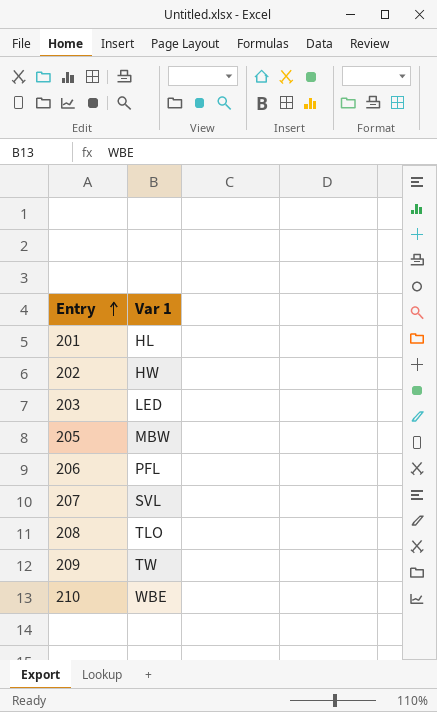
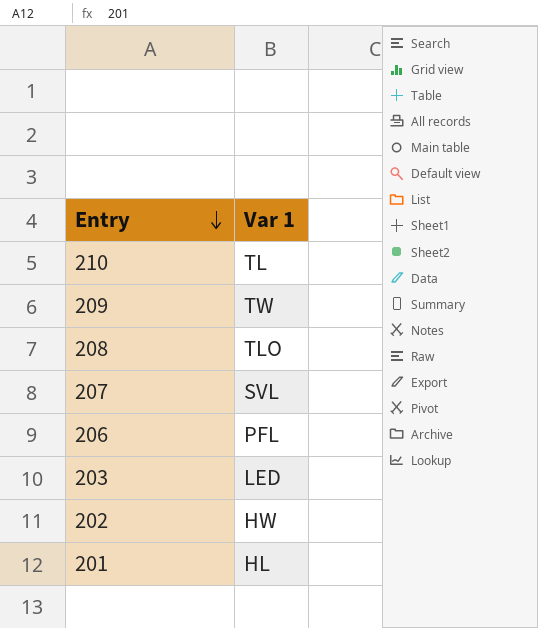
row order: Entry ascending -> Entry descending
row 205: MBW -> none
210 | Var 1: WBE -> TL

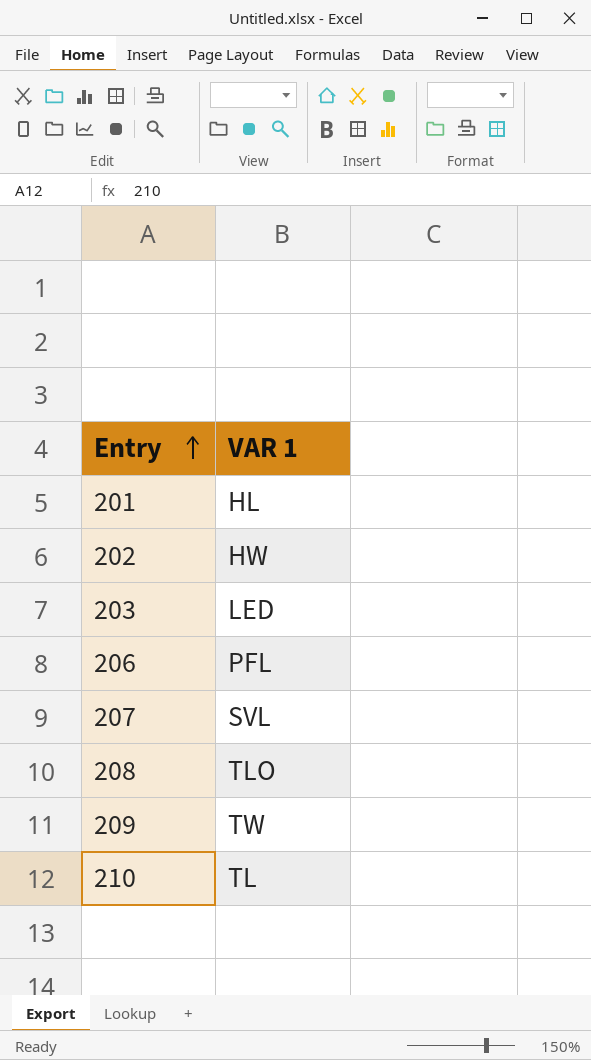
row order: Entry descending -> Entry ascending
column name: Var 1 -> VAR 1

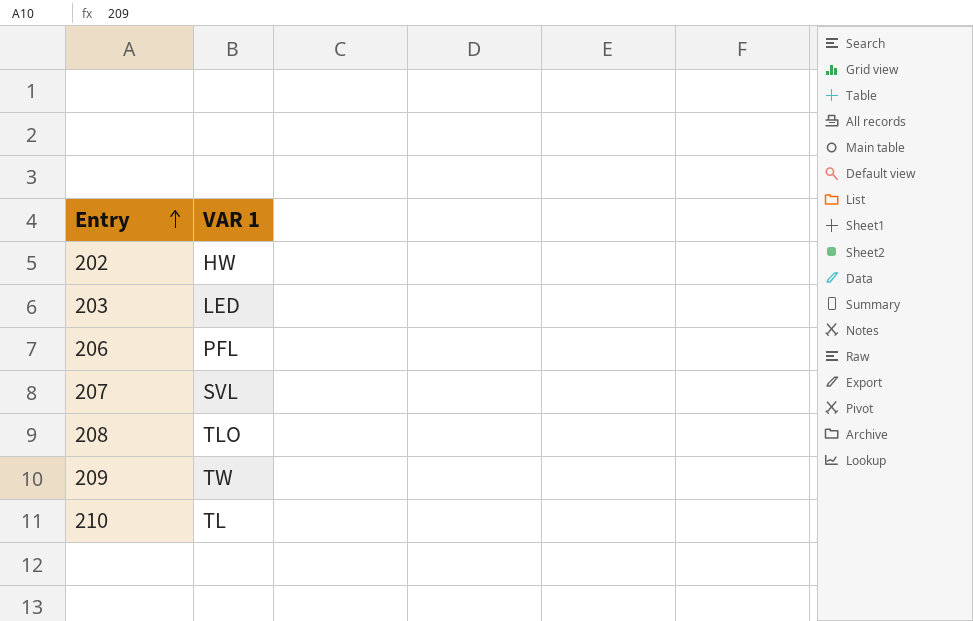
row 201: HL -> none

